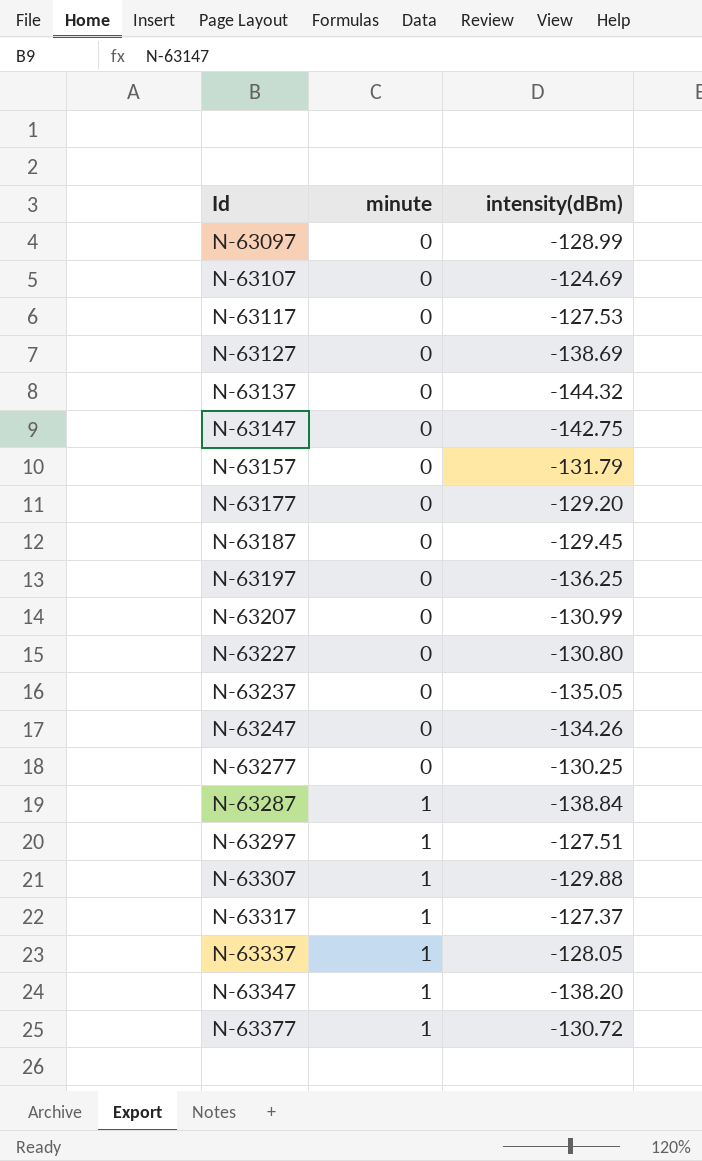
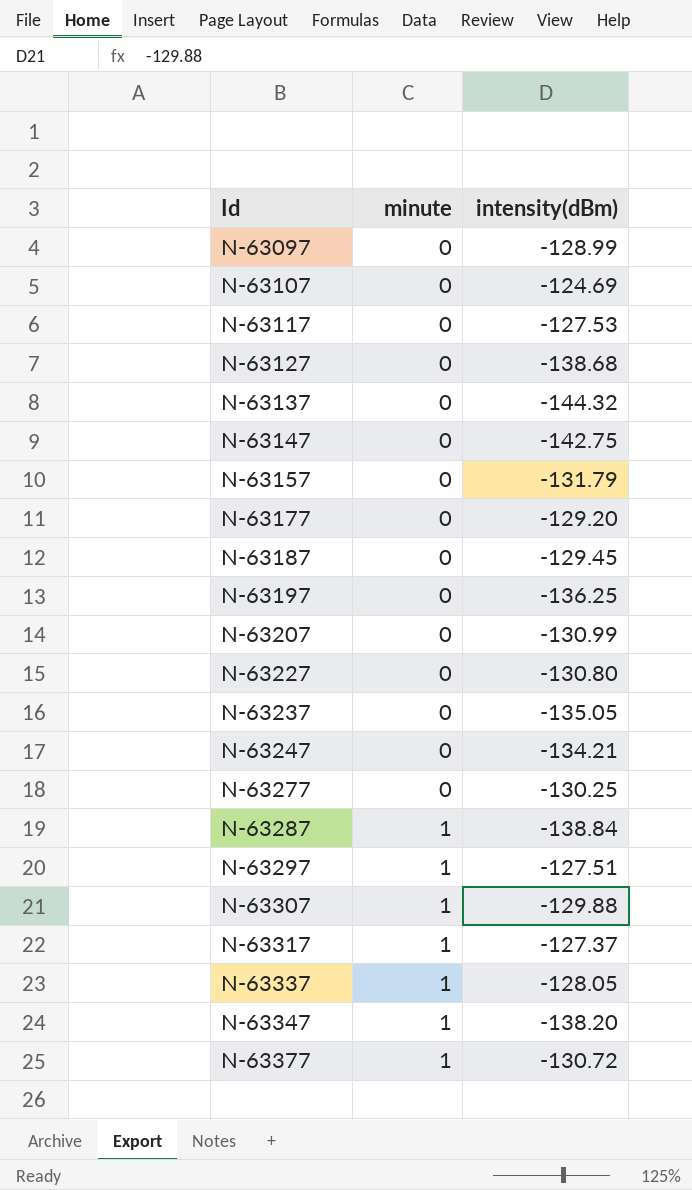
N-63127 | intensity(dBm): -138.69 -> -138.68
N-63247 | intensity(dBm): -134.26 -> -134.21

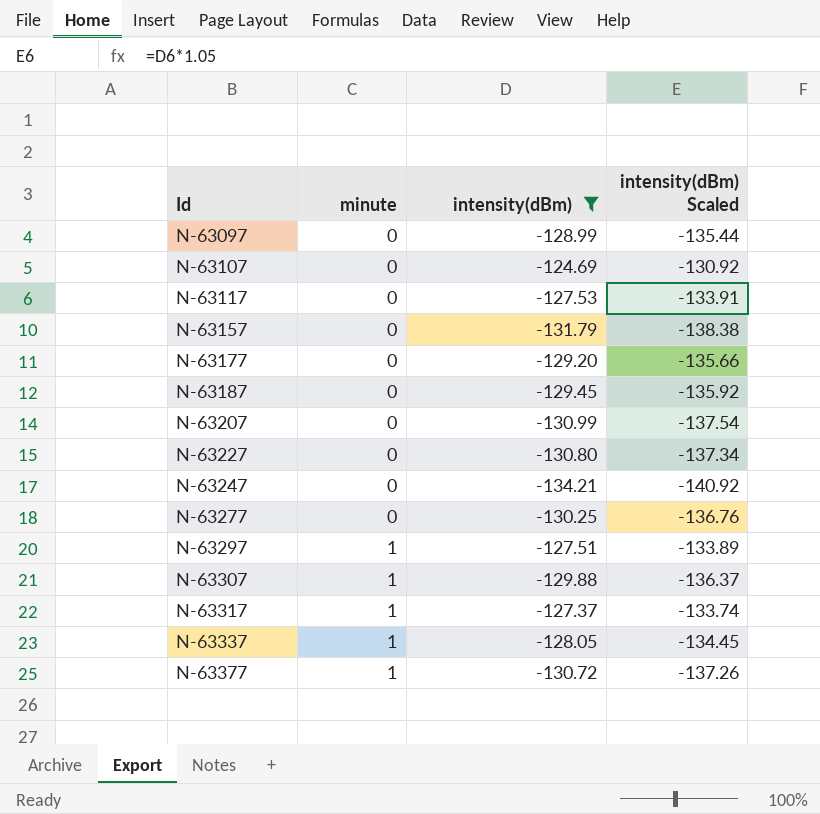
filter: none -> intensity(dBm) >= -134.21
column intensity(dBm) Scaled | formula: none -> [intensity(dBm)] * 1.05

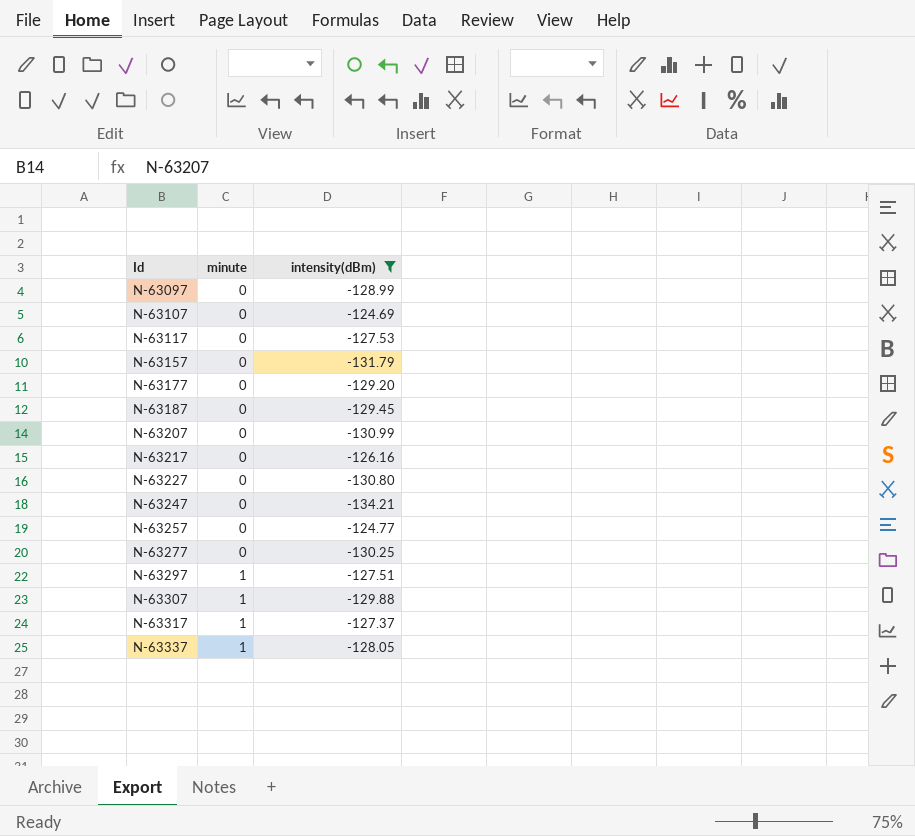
column intensity(dBm) Scaled | formula: [intensity(dBm)] * 1.05 -> none
row N-63377: 1 | -130.72 | -137.26 -> none
row N-63217: none -> 0 | -126.16
row N-63257: none -> 0 | -124.77

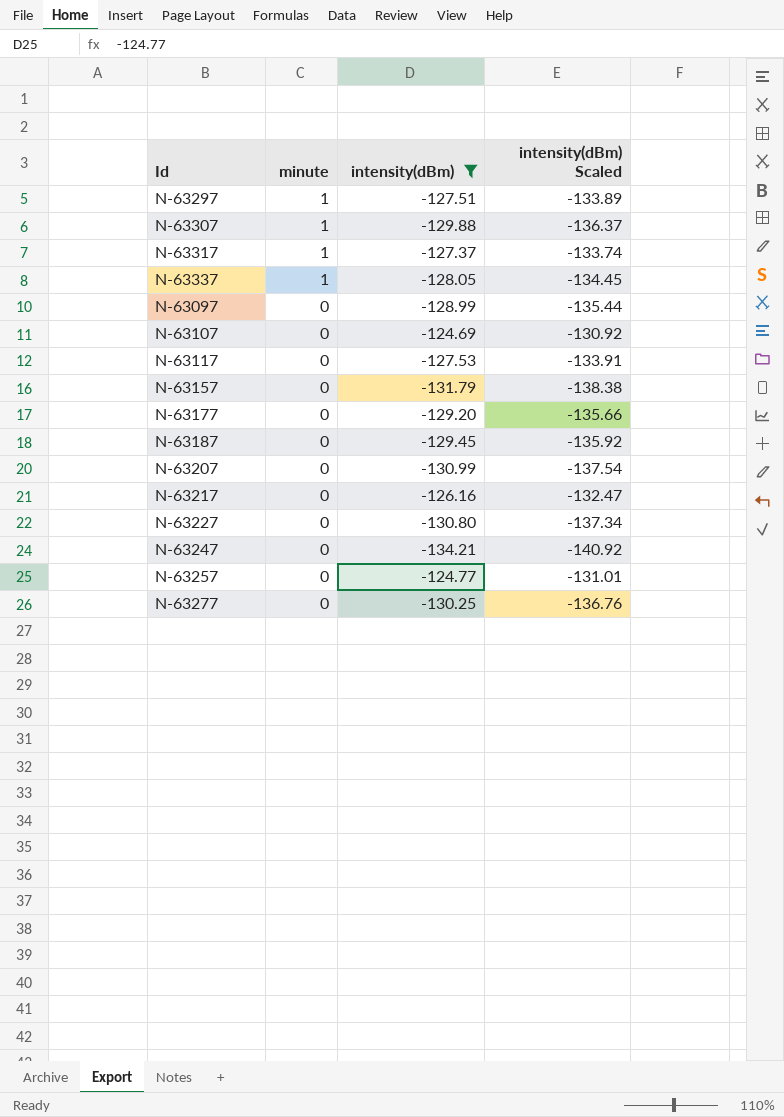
row order: Id ascending -> minute descending
column intensity(dBm) Scaled | formula: none -> [intensity(dBm)] * 1.05

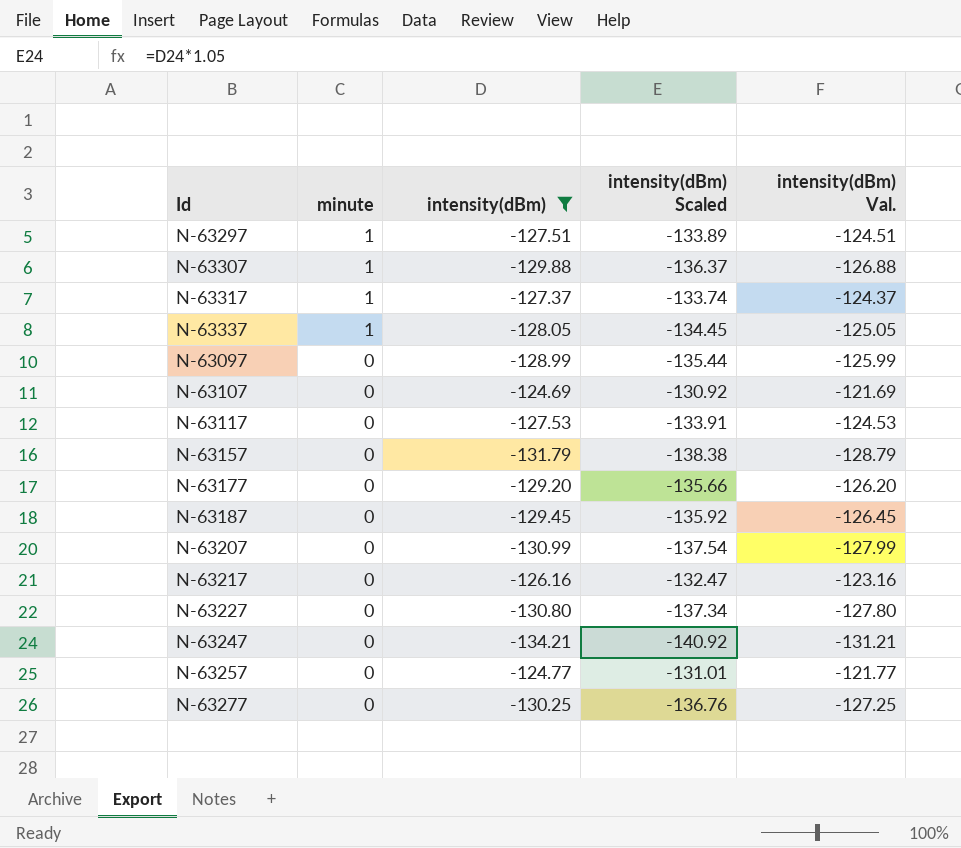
column intensity(dBm) Val. | formula: none -> [intensity(dBm)] + 3

